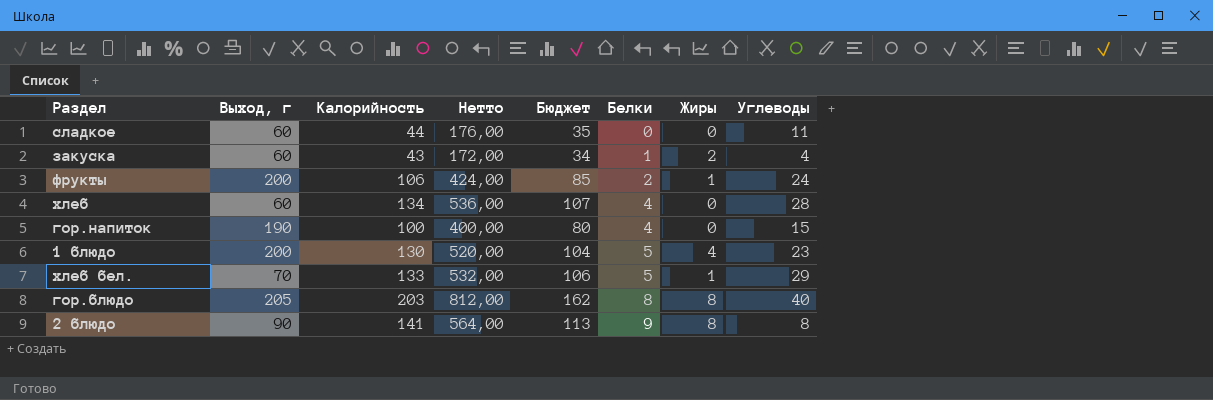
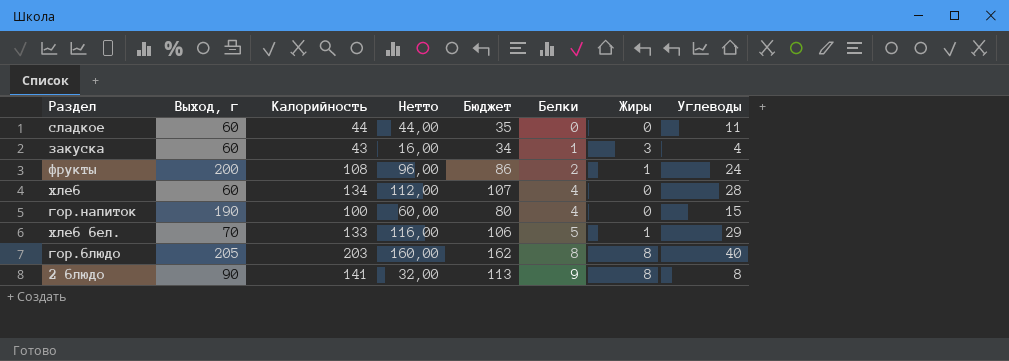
column Нетто | formula: [Калорийность] * 4 -> [Углеводы] * 4
row 1 блюдо: 200 | 130 | 520,00 | 104 | 5 | 4 | 23 -> none
закуска | Жиры: 2 -> 3
фрукты | Калорийность: 106 -> 108
фрукты | Бюджет: 85 -> 86

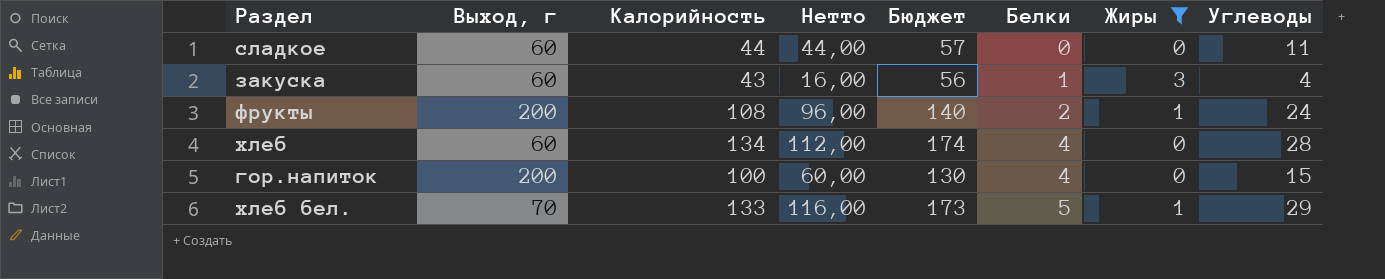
filter: none -> Жиры != 8
column Бюджет | formula: [Калорийность] * 0,8 -> [Калорийность] * 1,3
гор.напиток | Выход, г: 190 -> 200

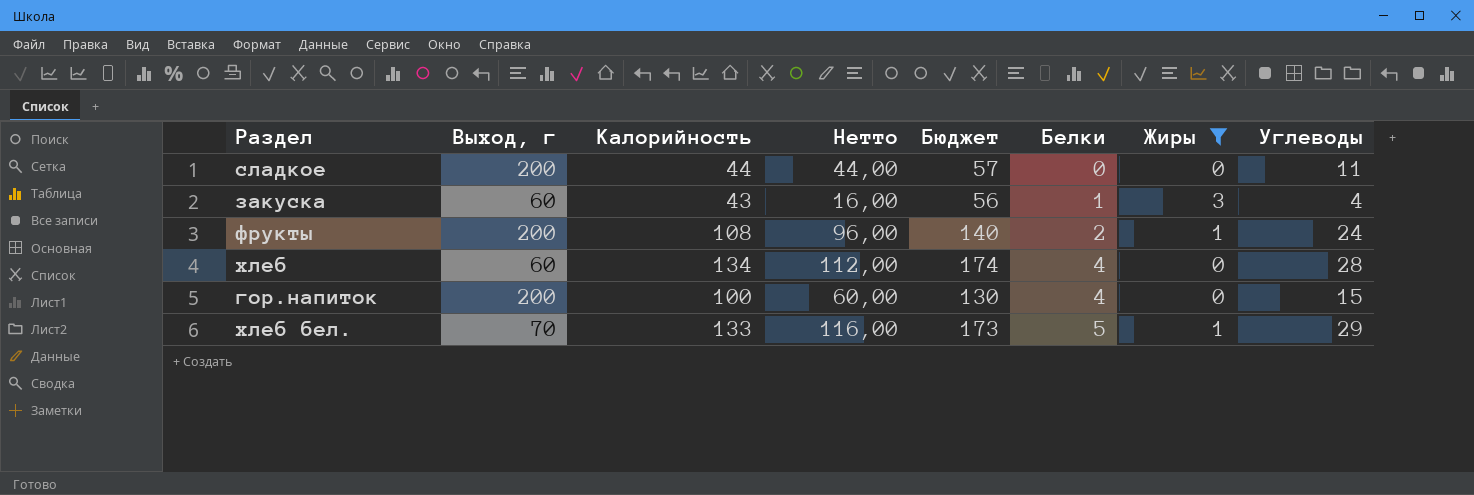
сладкое | Выход, г: 60 -> 200

